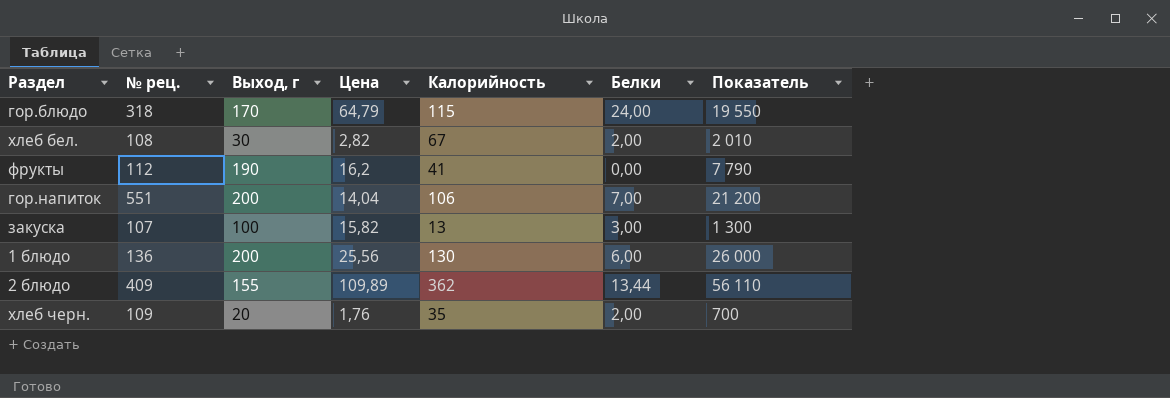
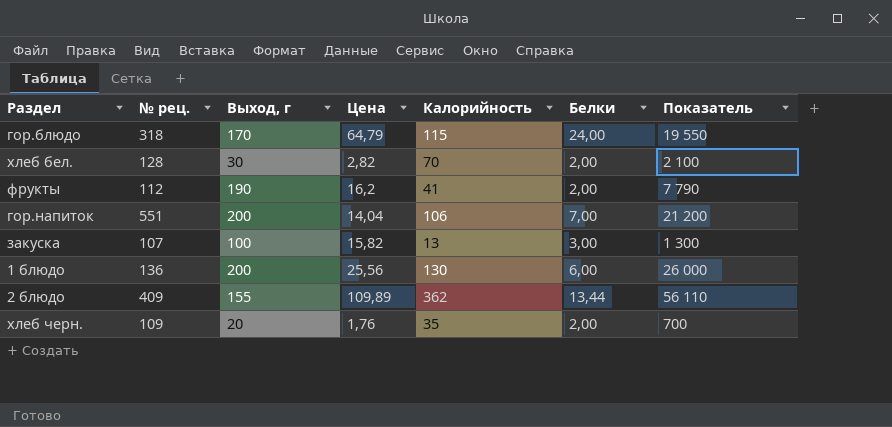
хлеб бел. | № рец.: 108 -> 128
хлеб бел. | Калорийность: 67 -> 70
хлеб бел. | Показатель: 2 010 -> 2 100
фрукты | Белки: 0,00 -> 2,00

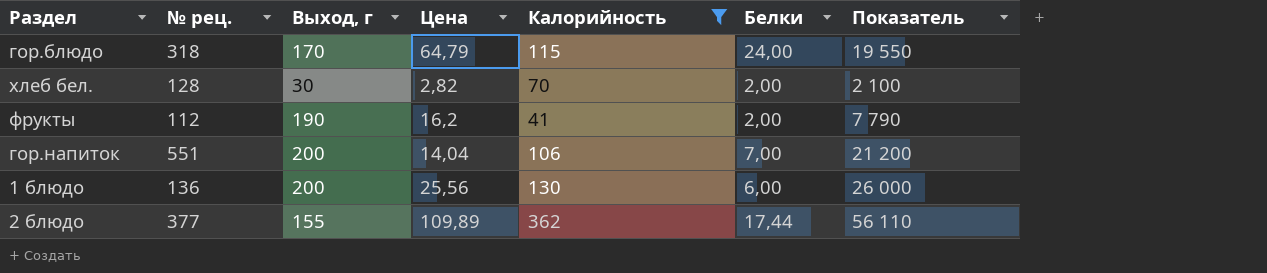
filter: none -> Калорийность >= 41
2 блюдо | № рец.: 409 -> 377
2 блюдо | Белки: 13,44 -> 17,44

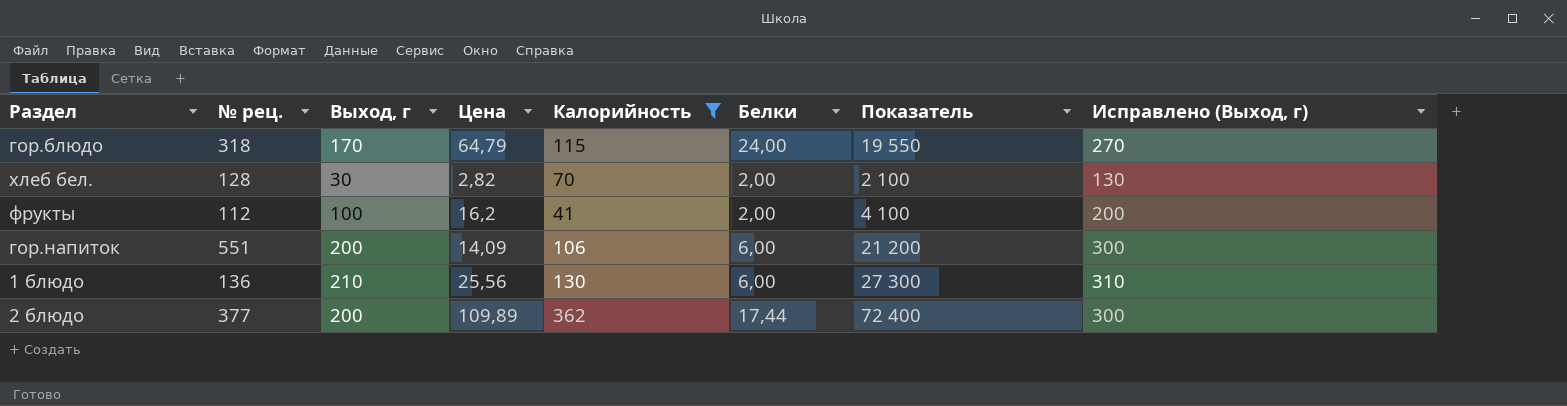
column Исправлено (Выход, г) | formula: none -> [Выход, г] + 100
фрукты | Выход, г: 190 -> 100
фрукты | Показатель: 7 790 -> 4 100
гор.напиток | Цена: 14,04 -> 14,09
гор.напиток | Белки: 7,00 -> 6,00
1 блюдо | Выход, г: 200 -> 210
1 блюдо | Показатель: 26 000 -> 27 300
2 блюдо | Выход, г: 155 -> 200
2 блюдо | Показатель: 56 110 -> 72 400

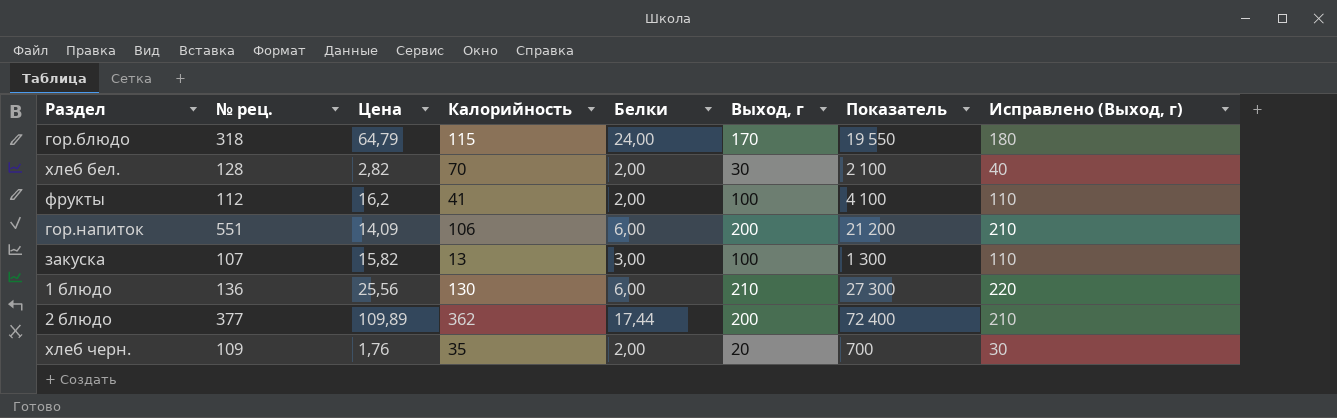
filter: Калорийность >= 41 -> none
column Выход, г | position: 3 -> 6
column Исправлено (Выход, г) | formula: [Выход, г] + 100 -> [Выход, г] + 10

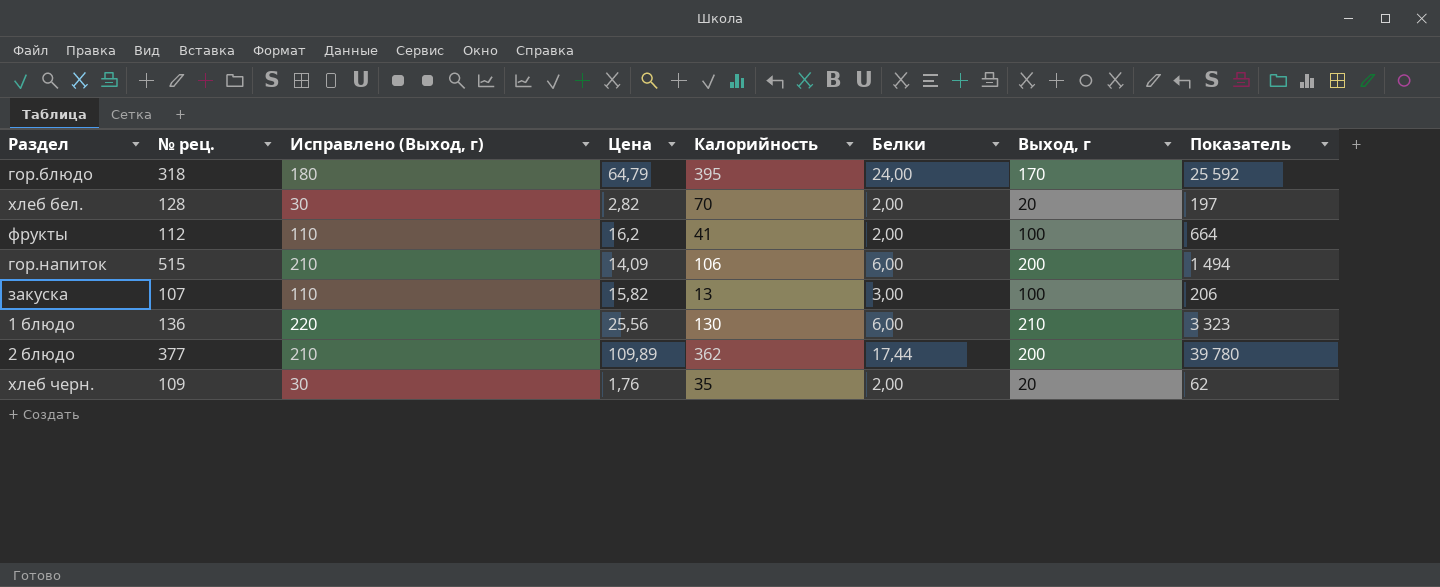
column Исправлено (Выход, г) | position: 8 -> 3
column Показатель | formula: [Калорийность] * [Выход, г] -> [Цена] * [Калорийность]
гор.блюдо | Калорийность: 115 -> 395
хлеб бел. | Исправлено (Выход, г): 40 -> 30
хлеб бел. | Выход, г: 30 -> 20
гор.напиток | № рец.: 551 -> 515

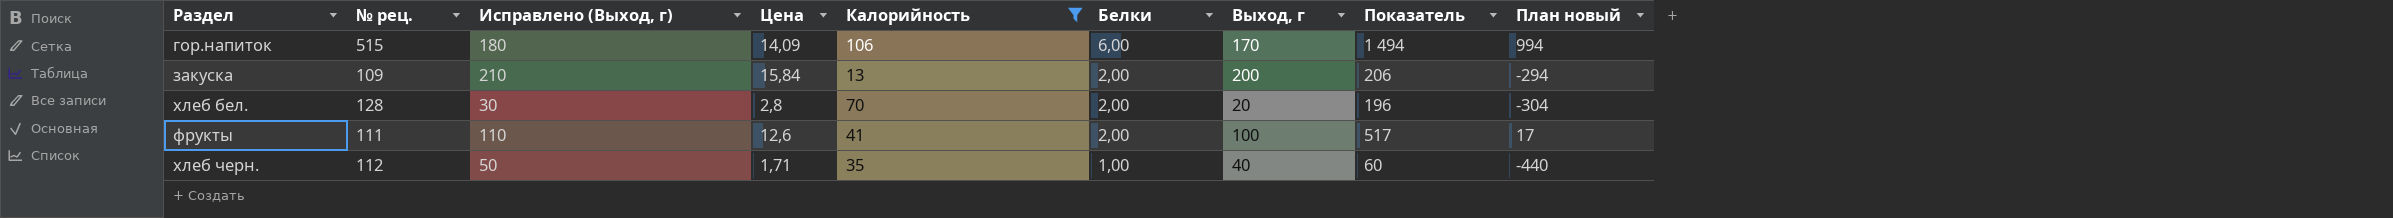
filter: none -> Калорийность <= 106
row order: none -> Белки descending
column План новый | formula: none -> [Показатель] - 500
гор.напиток | Исправлено (Выход, г): 210 -> 180
гор.напиток | Выход, г: 200 -> 170
закуска | № рец.: 107 -> 109
закуска | Исправлено (Выход, г): 110 -> 210
закуска | Цена: 15,82 -> 15,84
закуска | Белки: 3,00 -> 2,00
закуска | Выход, г: 100 -> 200
хлеб бел. | Цена: 2,82 -> 2,8
хлеб бел. | Показатель: 197 -> 196
фрукты | № рец.: 112 -> 111
фрукты | Цена: 16,2 -> 12,6
фрукты | Показатель: 664 -> 517
хлеб черн. | № рец.: 109 -> 112
хлеб черн. | Исправлено (Выход, г): 30 -> 50
хлеб черн. | Цена: 1,76 -> 1,71
хлеб черн. | Белки: 2,00 -> 1,00
хлеб черн. | Выход, г: 20 -> 40
хлеб черн. | Показатель: 62 -> 60

